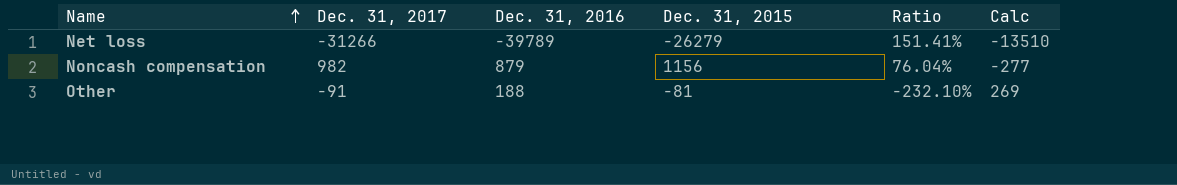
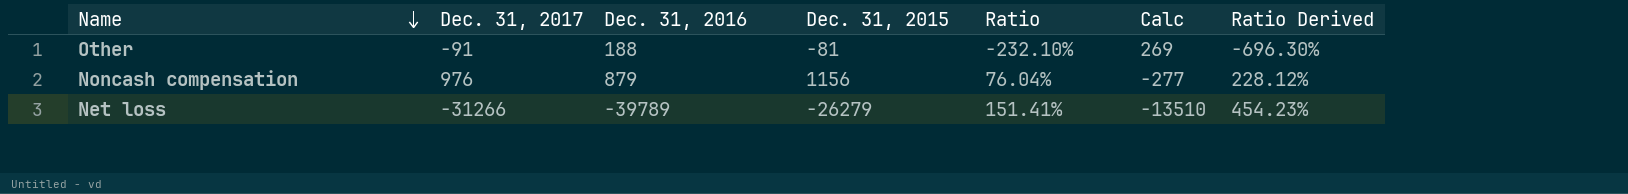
row order: Name ascending -> Name descending
column Ratio Derived | formula: none -> [Ratio] * 3
Noncash compensation | Dec. 31, 2017: 982 -> 976

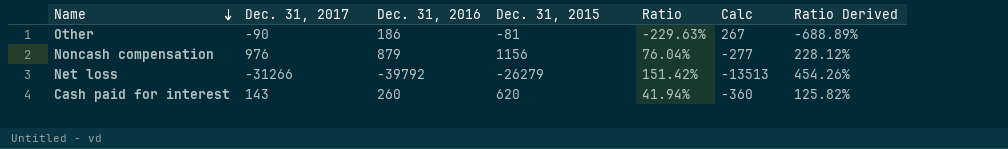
Other | Dec. 31, 2017: -91 -> -90
Other | Dec. 31, 2016: 188 -> 186
Other | Ratio: -232.10% -> -229.63%
Other | Calc: 269 -> 267
Other | Ratio Derived: -696.30% -> -688.89%
Net loss | Dec. 31, 2016: -39789 -> -39792
Net loss | Ratio: 151.41% -> 151.42%
Net loss | Calc: -13510 -> -13513
Net loss | Ratio Derived: 454.23% -> 454.26%
row Cash paid for interest: none -> 143 | 260 | 620 | 41.94% | -360 | 125.82%

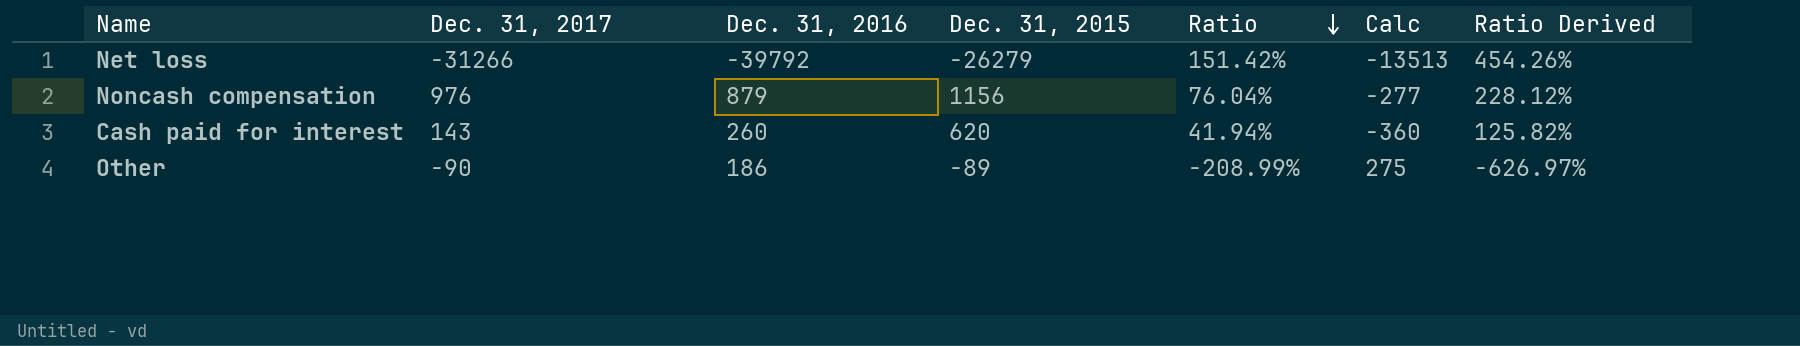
row order: Name descending -> Ratio descending
Other | Dec. 31, 2015: -81 -> -89
Other | Ratio: -229.63% -> -208.99%
Other | Calc: 267 -> 275
Other | Ratio Derived: -688.89% -> -626.97%

